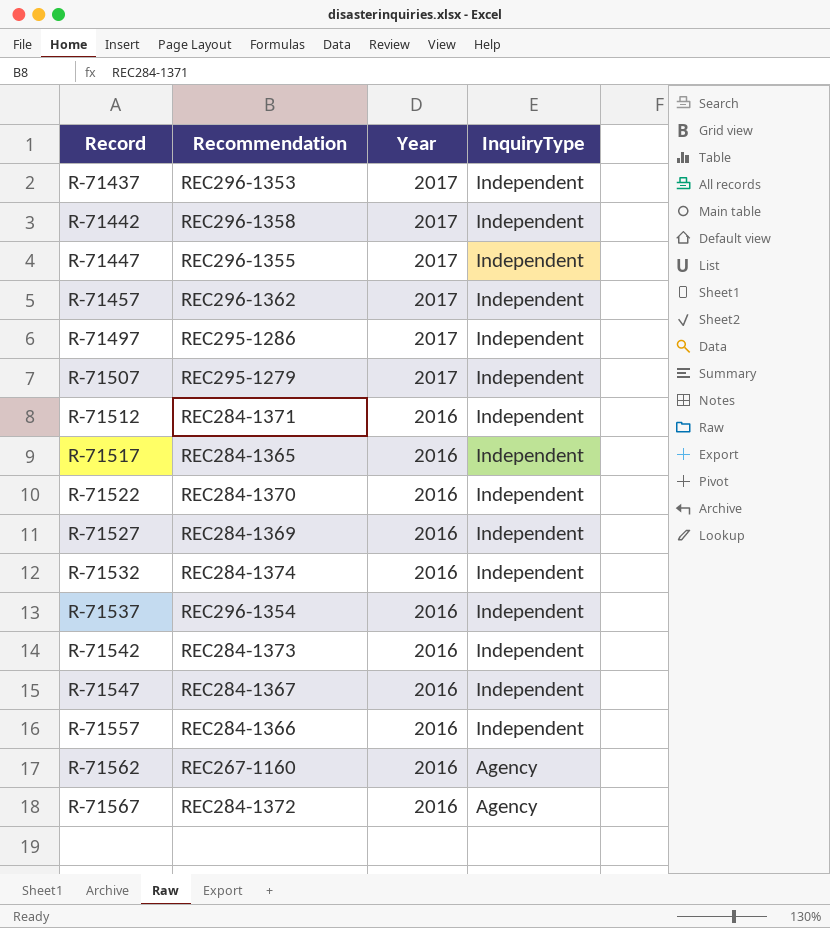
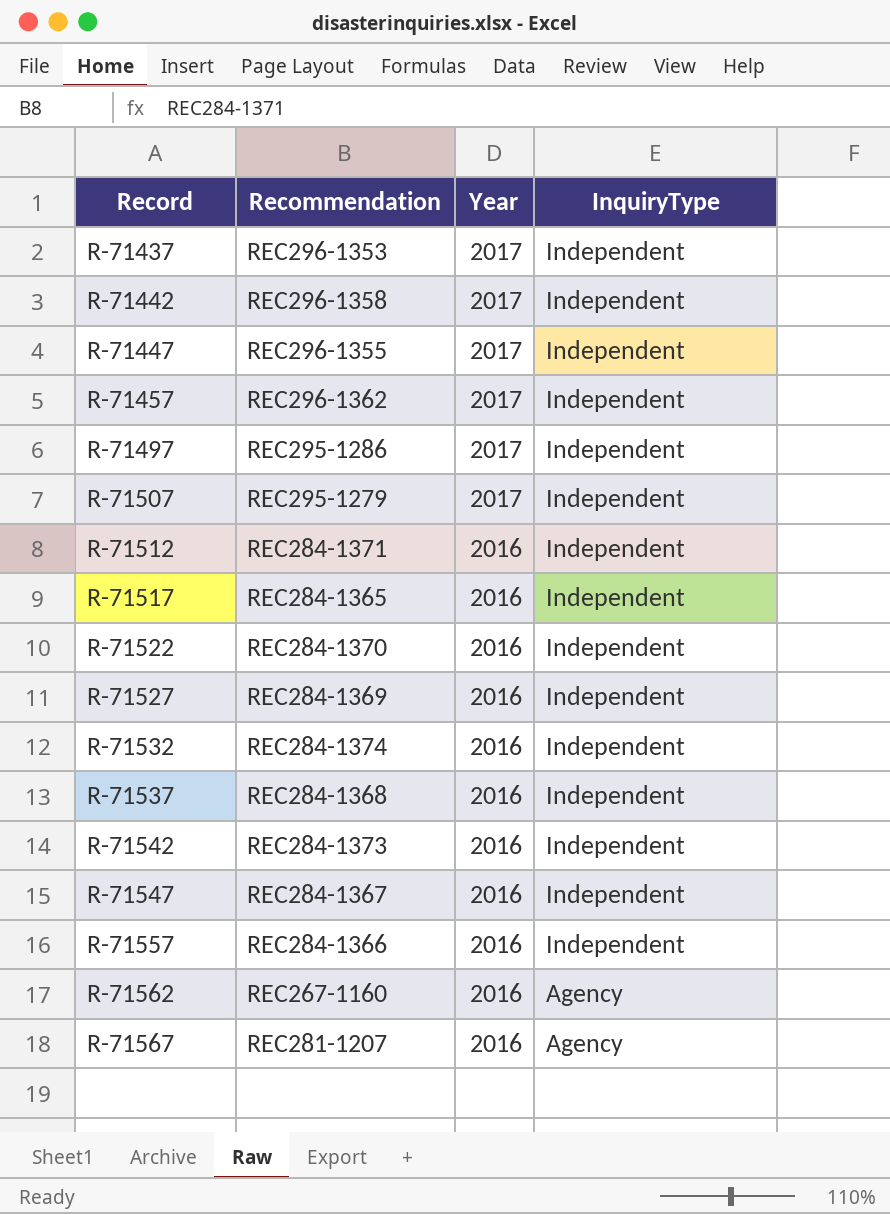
R-71537 | Recommendation: REC296-1354 -> REC284-1368
R-71567 | Recommendation: REC284-1372 -> REC281-1207

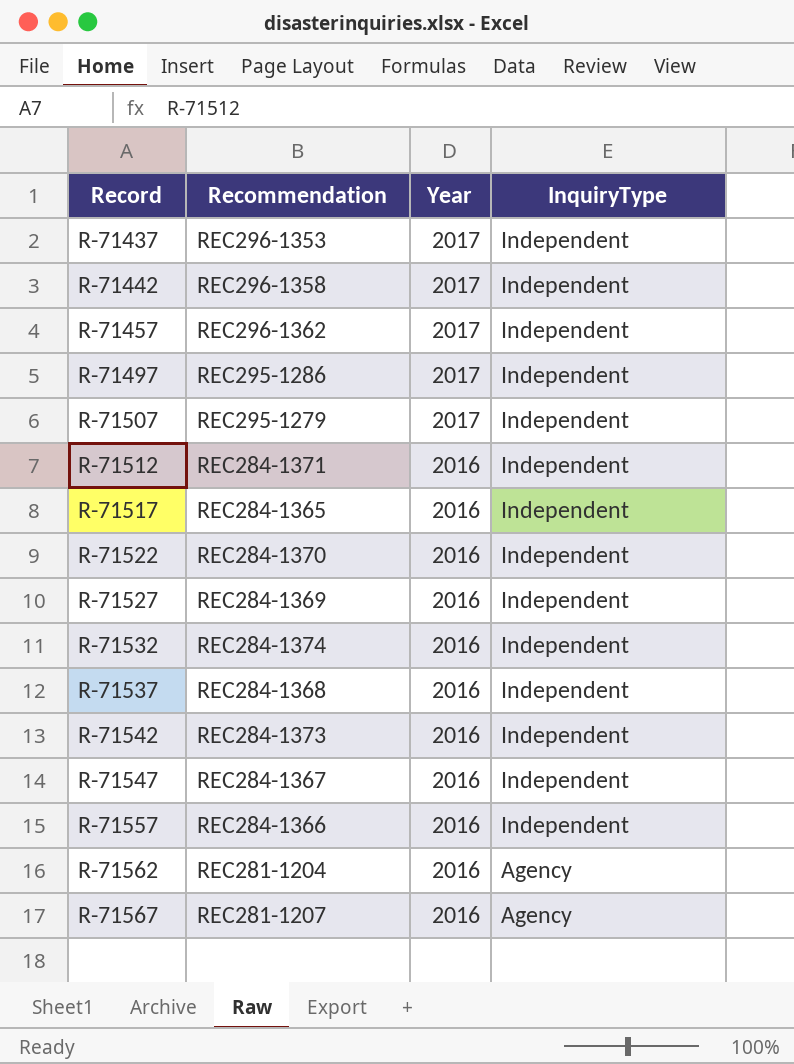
row R-71447: REC296-1355 | 2017 | Independent -> none
R-71562 | Recommendation: REC267-1160 -> REC281-1204

